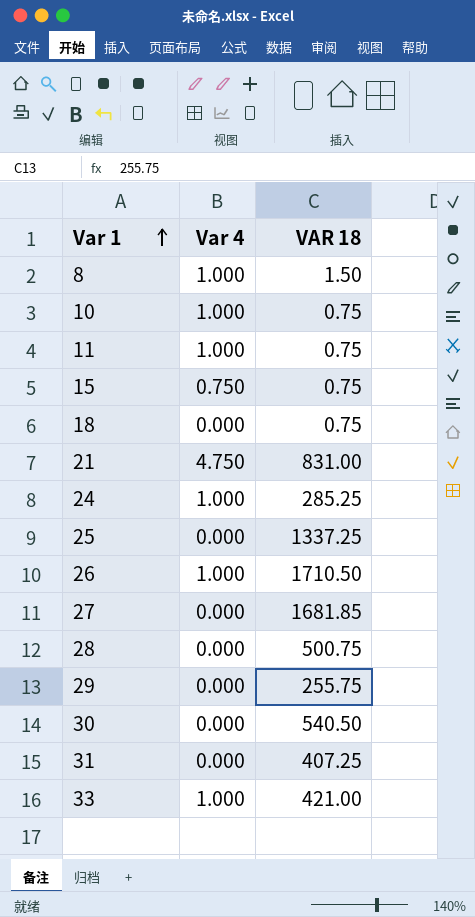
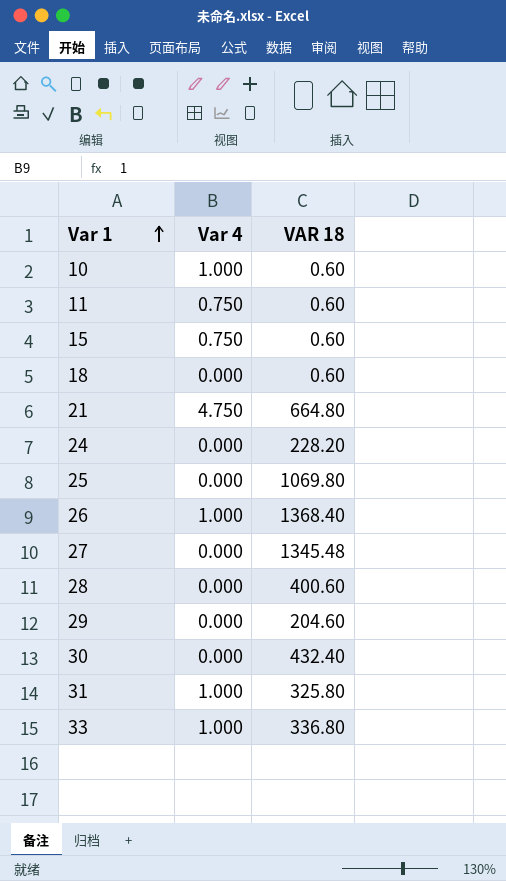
row 8: 1.000 | 1.50 -> none
10 | VAR 18: 0.75 -> 0.60
11 | Var 4: 1.000 -> 0.750
11 | VAR 18: 0.75 -> 0.60
15 | VAR 18: 0.75 -> 0.60
18 | VAR 18: 0.75 -> 0.60
21 | VAR 18: 831.00 -> 664.80
24 | Var 4: 1.000 -> 0.000
24 | VAR 18: 285.25 -> 228.20
25 | VAR 18: 1337.25 -> 1069.80
26 | VAR 18: 1710.50 -> 1368.40
27 | VAR 18: 1681.85 -> 1345.48
28 | VAR 18: 500.75 -> 400.60
29 | VAR 18: 255.75 -> 204.60
30 | VAR 18: 540.50 -> 432.40
31 | Var 4: 0.000 -> 1.000
31 | VAR 18: 407.25 -> 325.80
33 | VAR 18: 421.00 -> 336.80

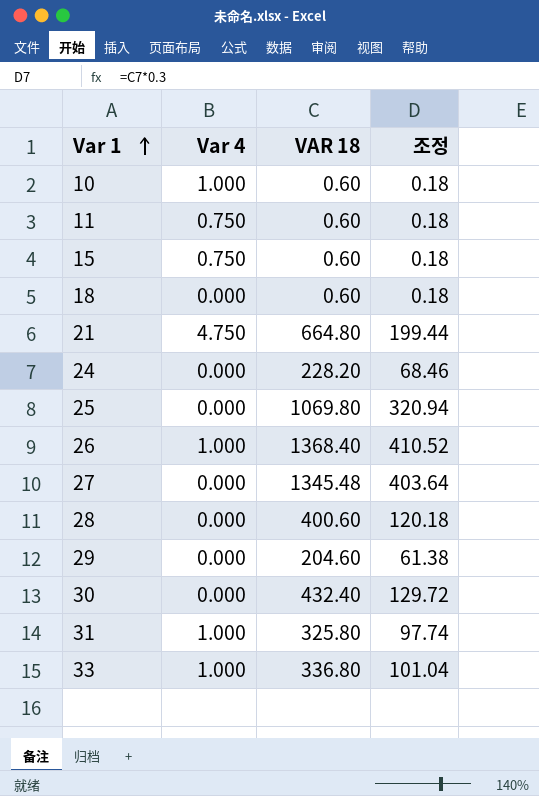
column 조정 | formula: none -> [VAR 18] * 0.3

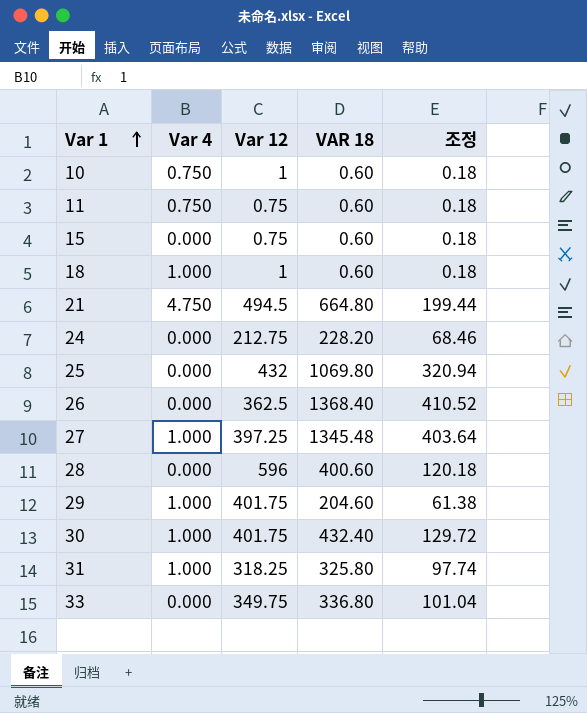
column Var 12 | position: none -> 3
10 | Var 4: 1.000 -> 0.750
15 | Var 4: 0.750 -> 0.000
18 | Var 4: 0.000 -> 1.000
26 | Var 4: 1.000 -> 0.000
27 | Var 4: 0.000 -> 1.000
29 | Var 4: 0.000 -> 1.000
30 | Var 4: 0.000 -> 1.000
33 | Var 4: 1.000 -> 0.000

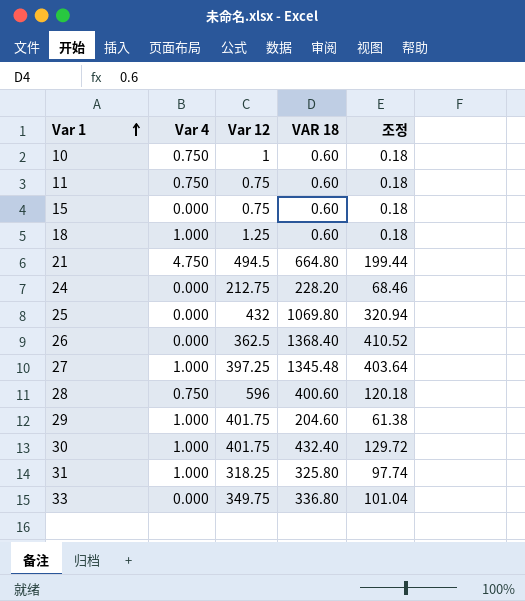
18 | Var 12: 1 -> 1.25
28 | Var 4: 0.000 -> 0.750

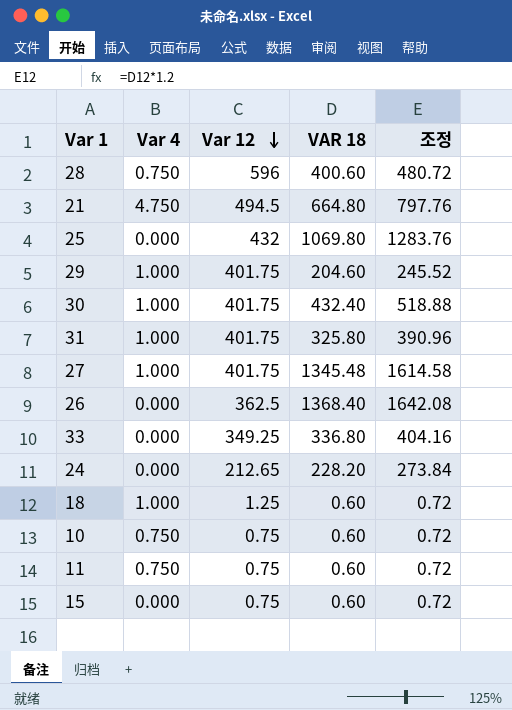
row order: Var 1 ascending -> Var 12 descending
column 조정 | formula: [VAR 18] * 0.3 -> [VAR 18] * 1.2
31 | Var 12: 318.25 -> 401.75
27 | Var 12: 397.25 -> 401.75
33 | Var 12: 349.75 -> 349.25
24 | Var 12: 212.75 -> 212.65
10 | Var 12: 1 -> 0.75

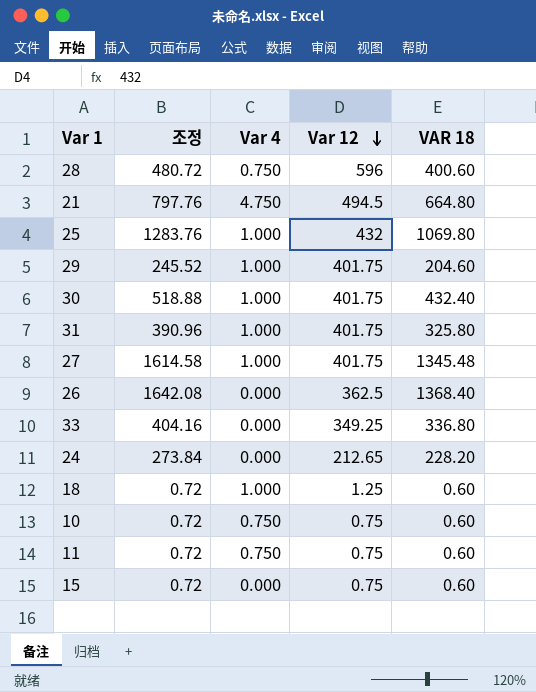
column 조정 | position: 5 -> 2
25 | Var 4: 0.000 -> 1.000

